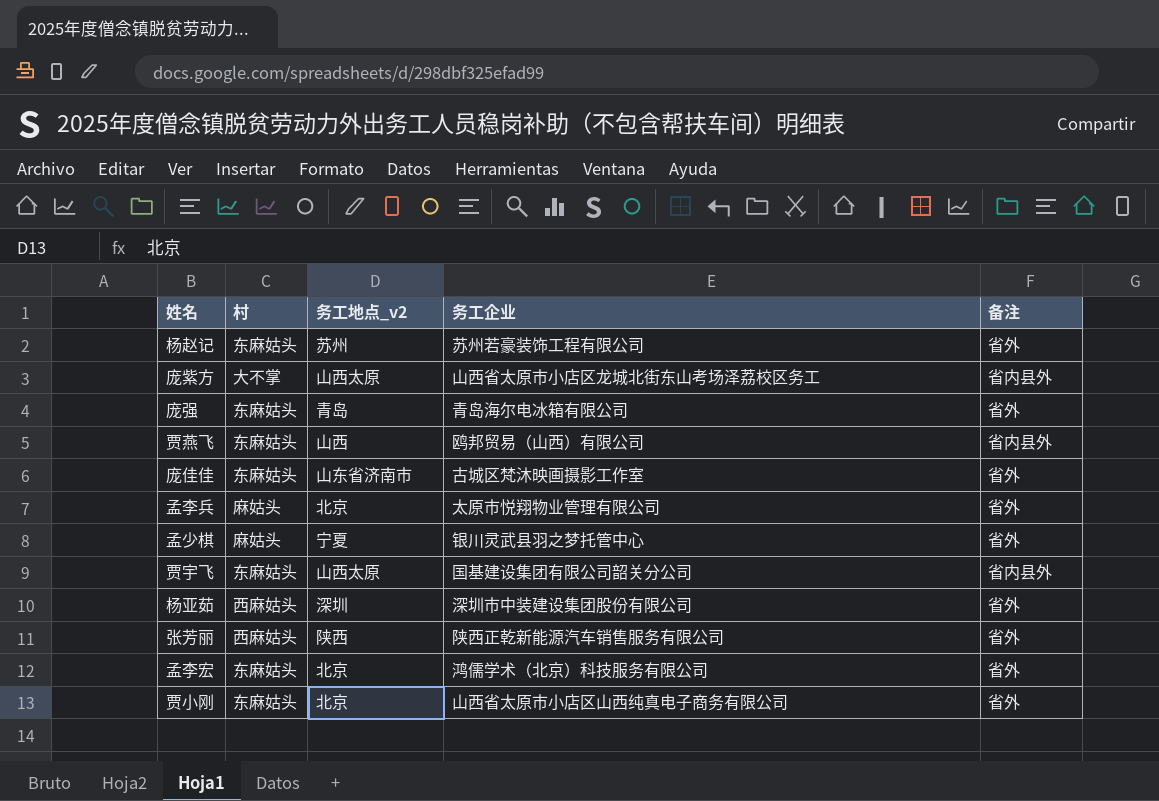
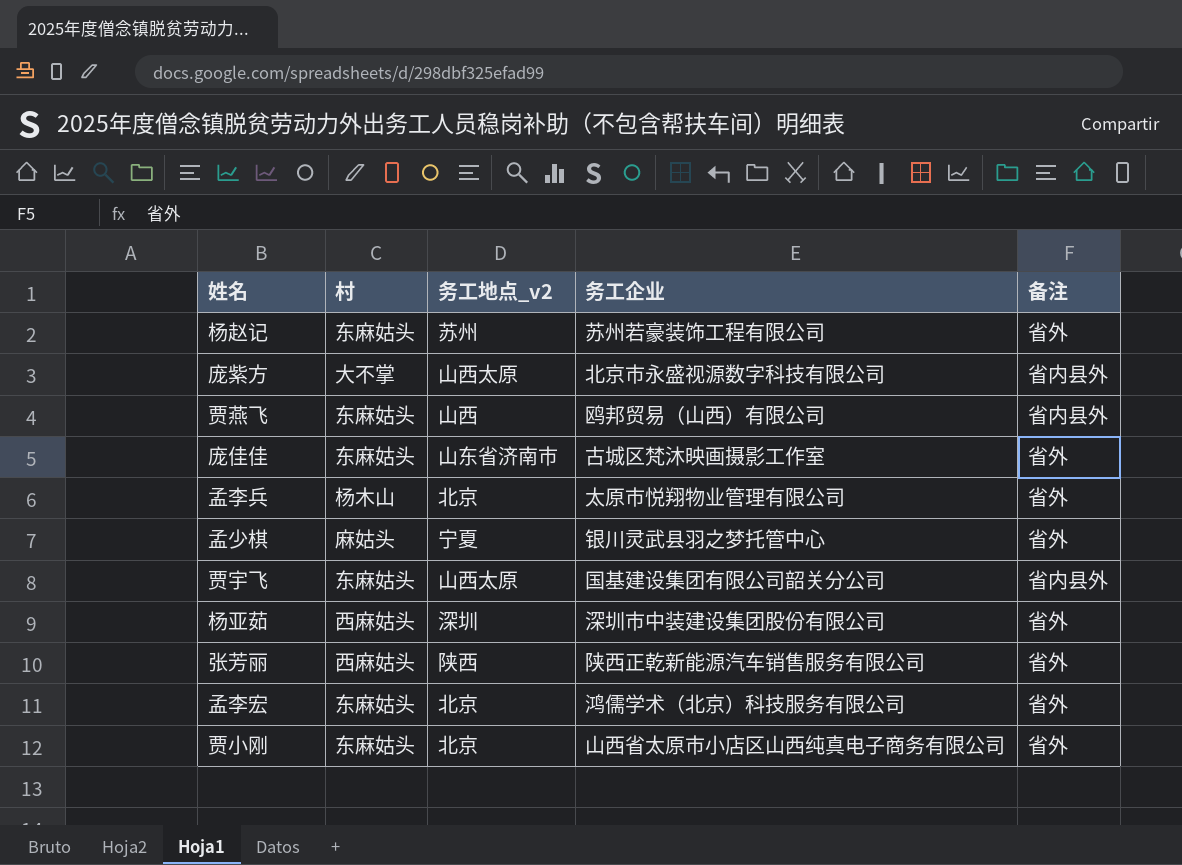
row 庞强: 东麻姑头 | 青岛 | 青岛海尔电冰箱有限公司 | 省外 -> none
庞紫方 | 务工企业: 山西省太原市小店区龙城北街东山考场泽荔校区务工 -> 北京市永盛视源数字科技有限公司
孟李兵 | 村: 麻姑头 -> 杨木山

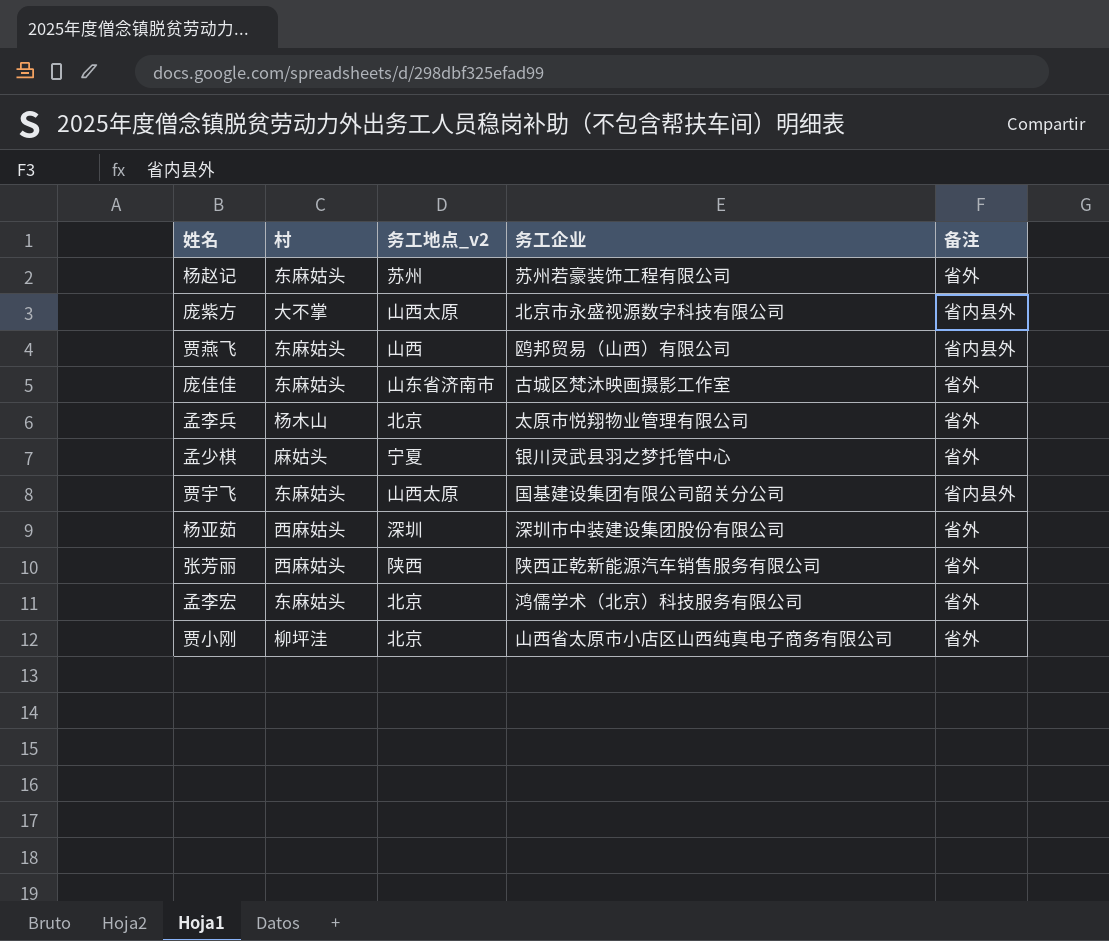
贾小刚 | 村: 东麻姑头 -> 柳坪洼

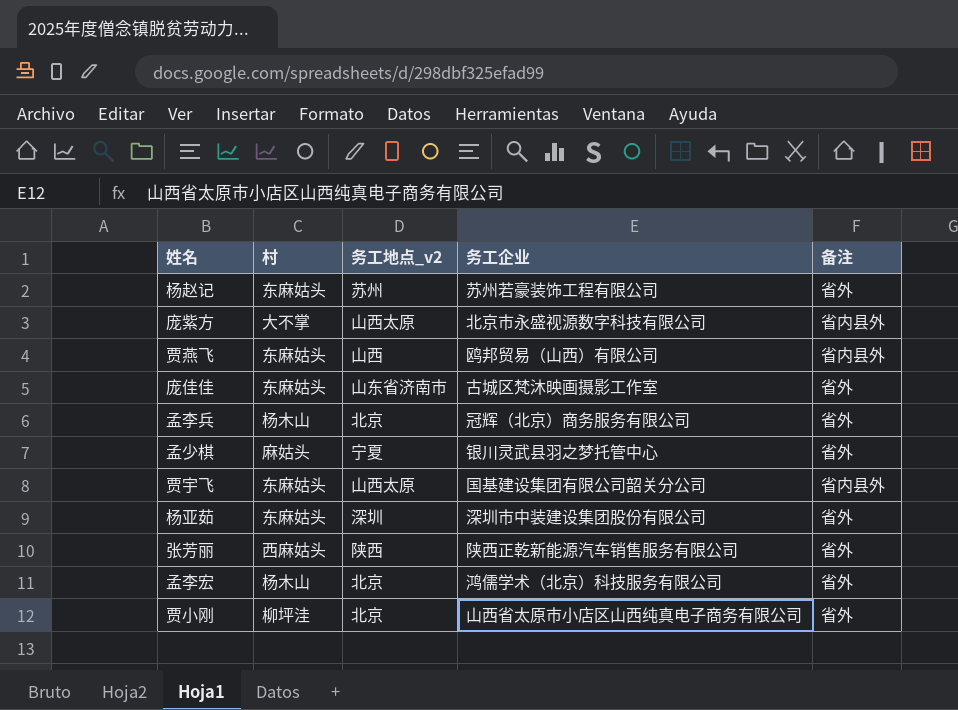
孟李兵 | 务工企业: 太原市悦翔物业管理有限公司 -> 冠辉（北京）商务服务有限公司
杨亚茹 | 村: 西麻姑头 -> 东麻姑头
孟李宏 | 村: 东麻姑头 -> 杨木山

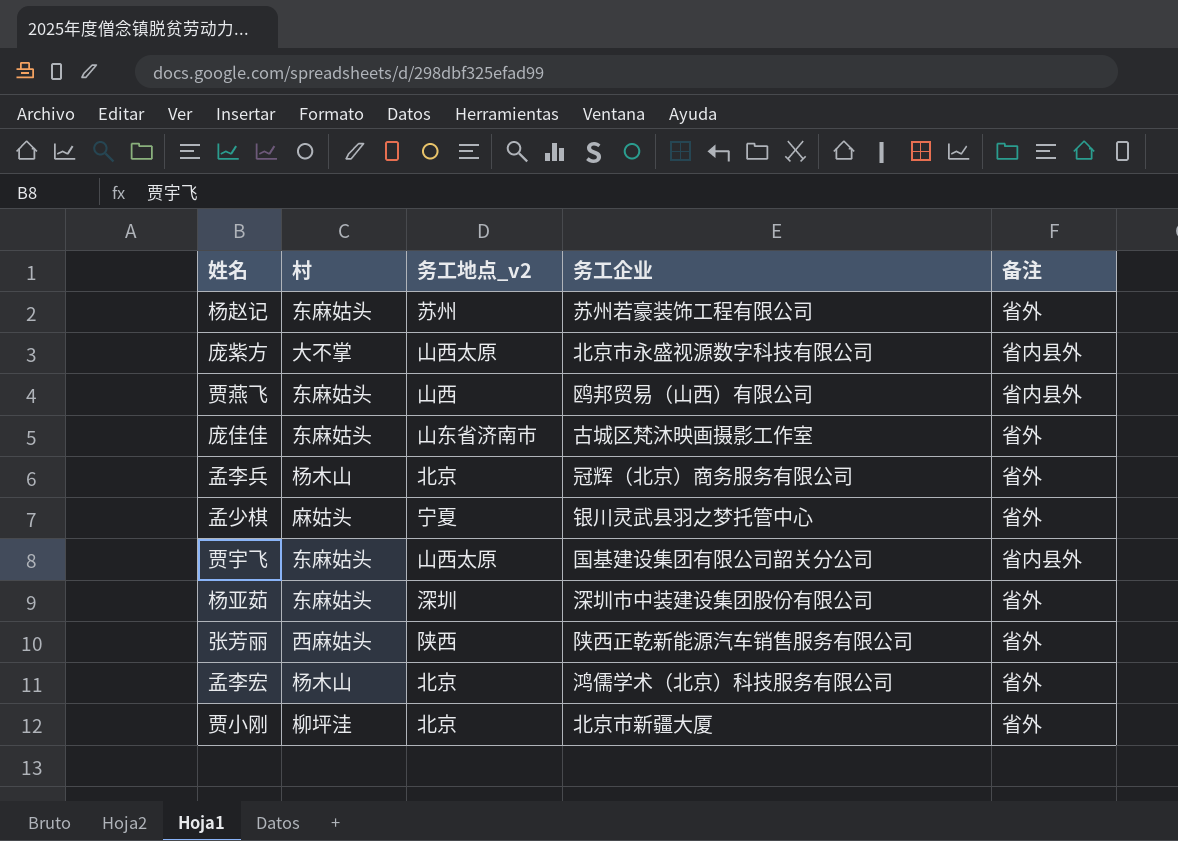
贾小刚 | 务工企业: 山西省太原市小店区山西纯真电子商务有限公司 -> 北京市新疆大厦

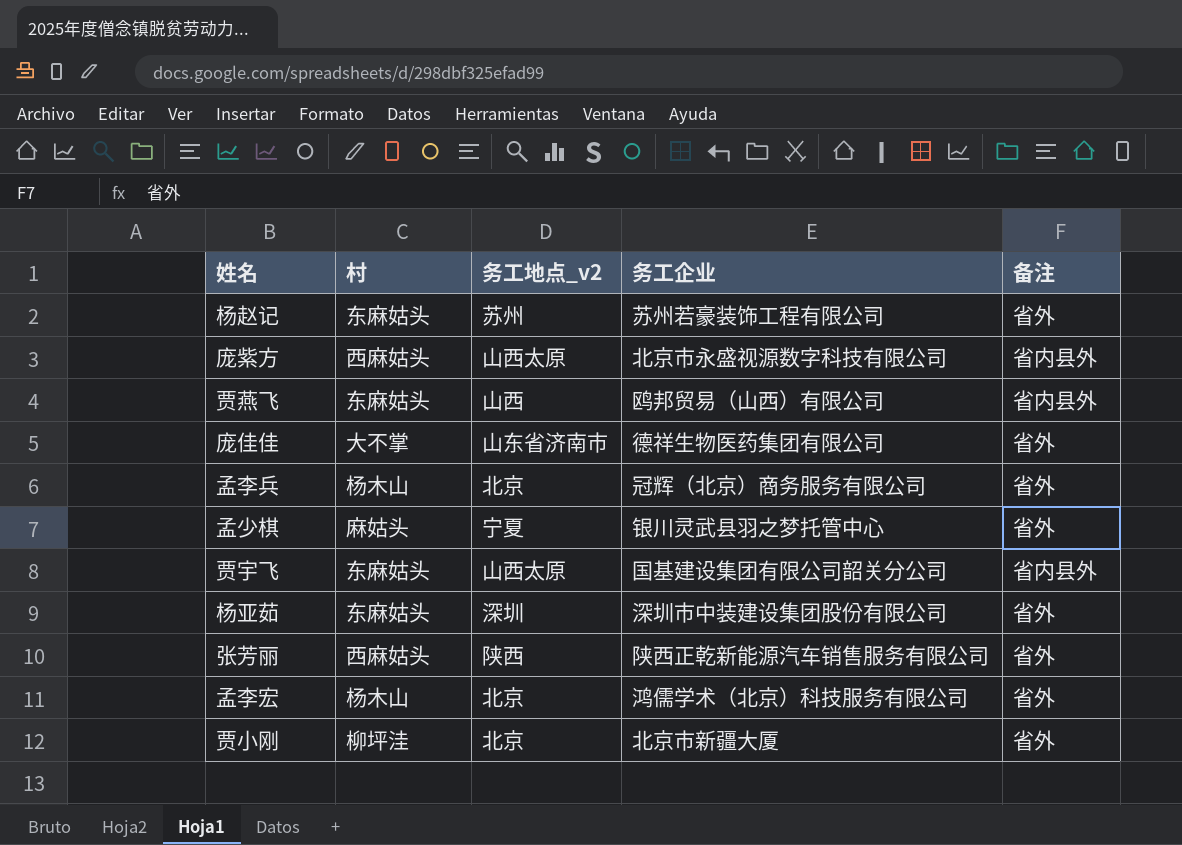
庞紫方 | 村: 大不掌 -> 西麻姑头
庞佳佳 | 村: 东麻姑头 -> 大不掌
庞佳佳 | 务工企业: 古城区梵沐映画摄影工作室 -> 德祥生物医药集团有限公司

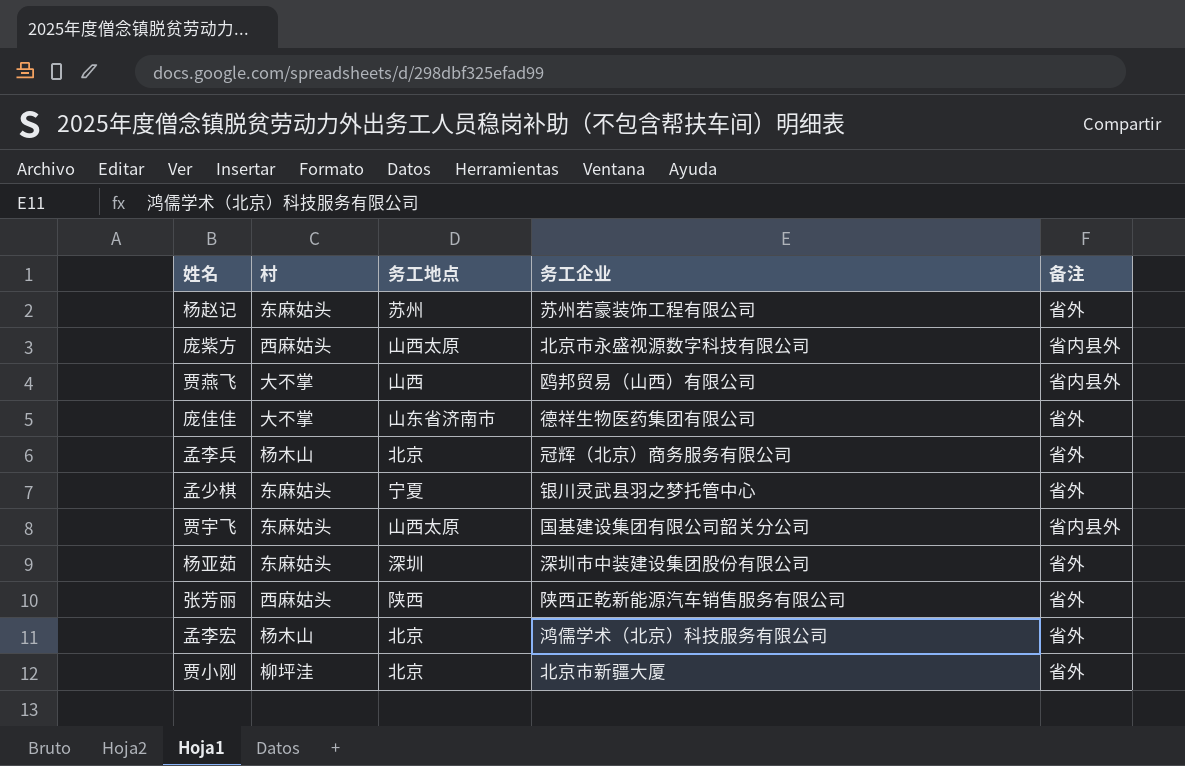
column name: 务工地点_v2 -> 务工地点
贾燕飞 | 村: 东麻姑头 -> 大不掌
孟少棋 | 村: 麻姑头 -> 东麻姑头

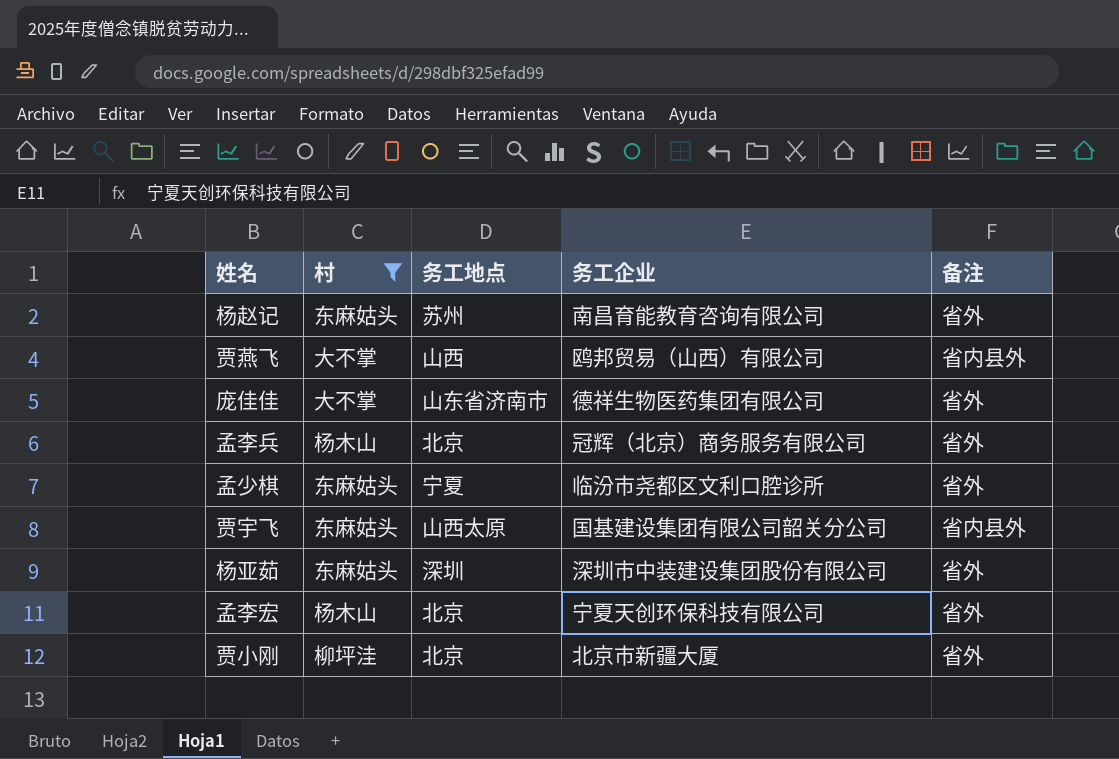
filter: none -> 村 != 西麻姑头
杨赵记 | 务工企业: 苏州若豪装饰工程有限公司 -> 南昌育能教育咨询有限公司
孟少棋 | 务工企业: 银川灵武县羽之梦托管中心 -> 临汾市尧都区文利口腔诊所
孟李宏 | 务工企业: 鸿儒学术（北京）科技服务有限公司 -> 宁夏天创环保科技有限公司

